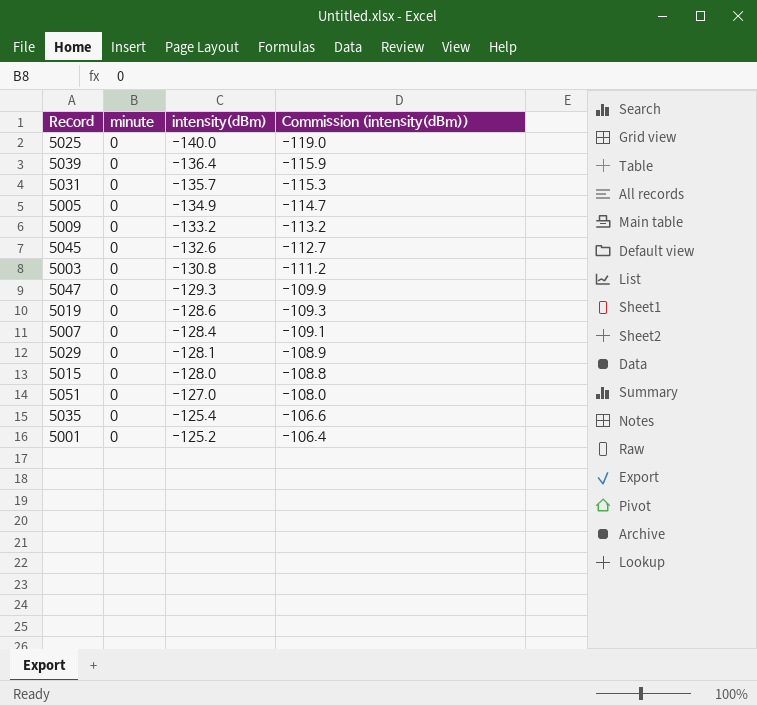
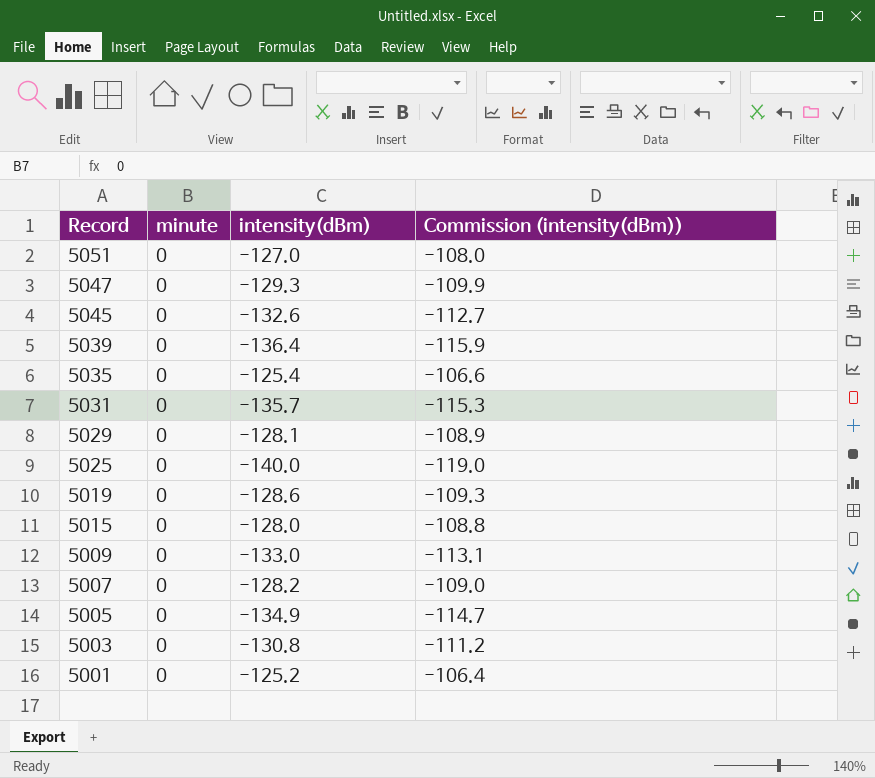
row order: intensity(dBm) ascending -> Record descending
5009 | intensity(dBm): -133.2 -> -133.0
5009 | Commission (intensity(dBm)): -113.2 -> -113.1
5007 | intensity(dBm): -128.4 -> -128.2
5007 | Commission (intensity(dBm)): -109.1 -> -109.0

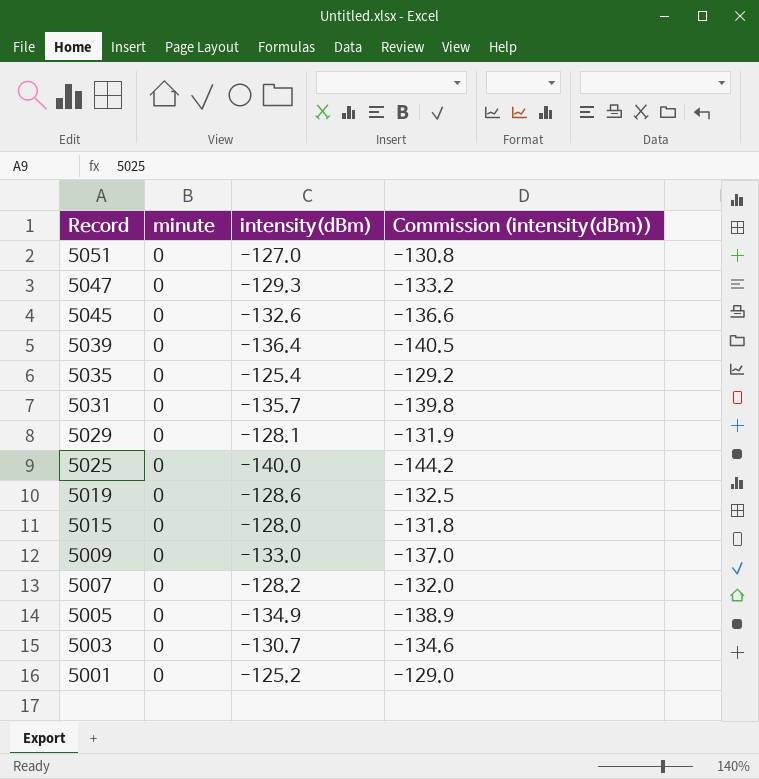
column Commission (intensity(dBm)) | formula: [intensity(dBm)] * 0.85 -> [intensity(dBm)] * 1.03
5003 | intensity(dBm): -130.8 -> -130.7

